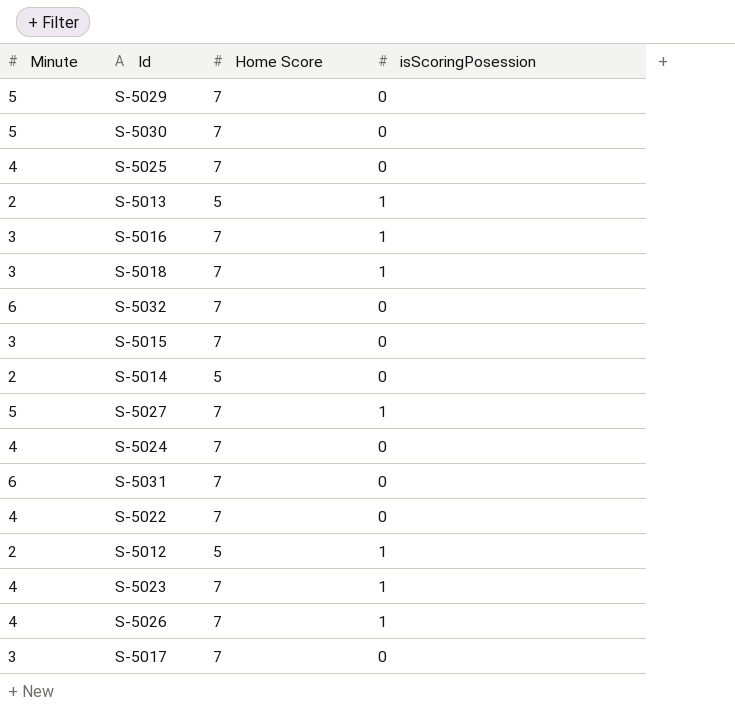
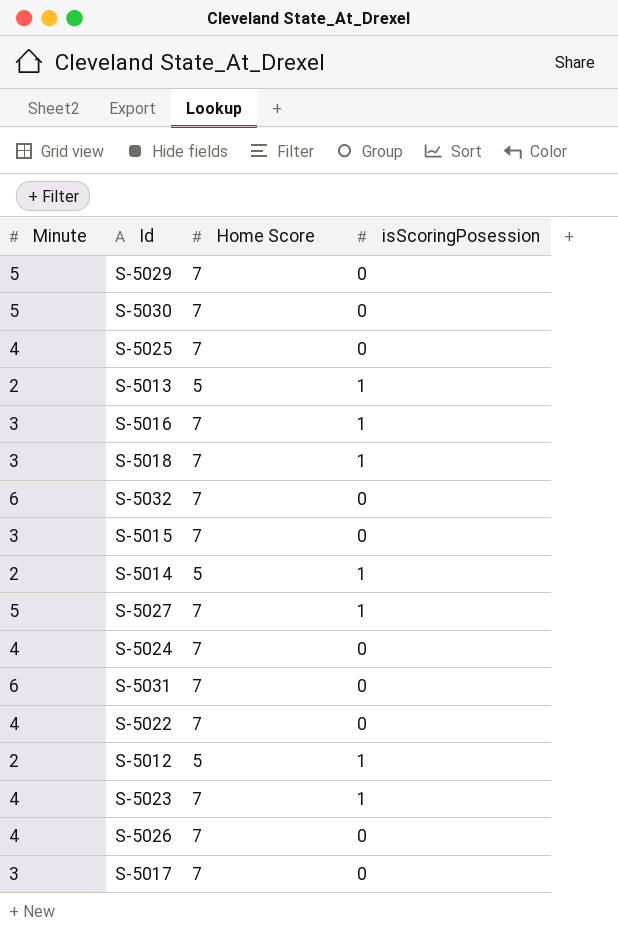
S-5014 | isScoringPosession: 0 -> 1
S-5026 | isScoringPosession: 1 -> 0

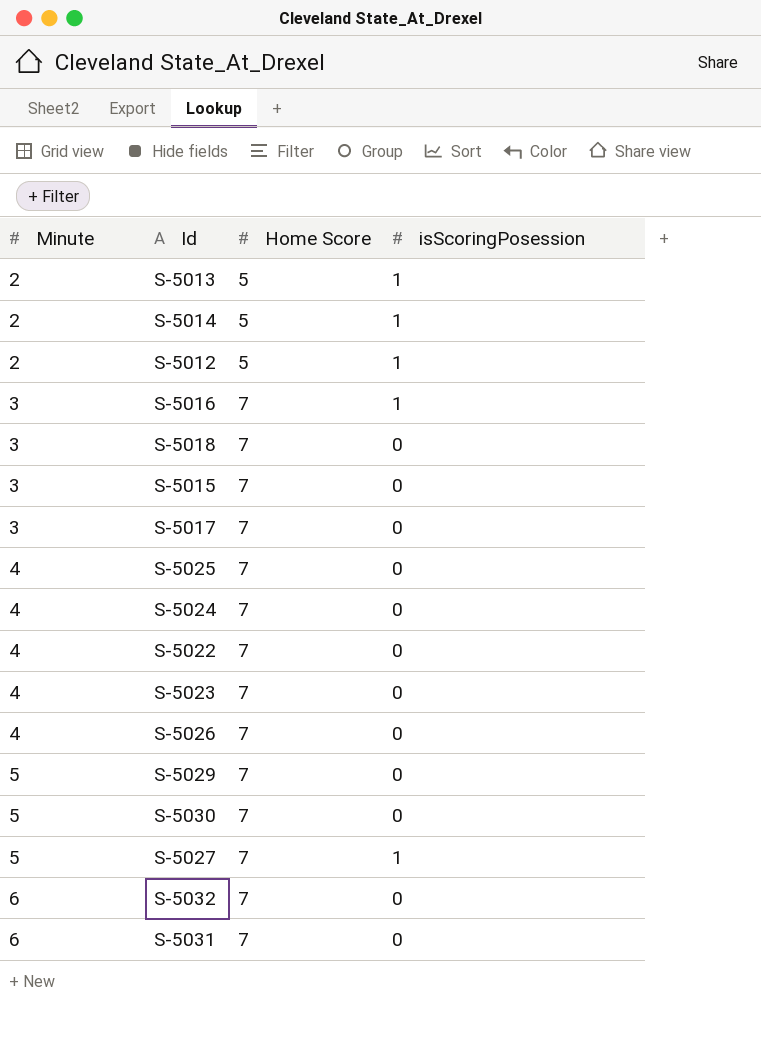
row order: none -> Minute ascending
S-5018 | isScoringPosession: 1 -> 0
S-5023 | isScoringPosession: 1 -> 0

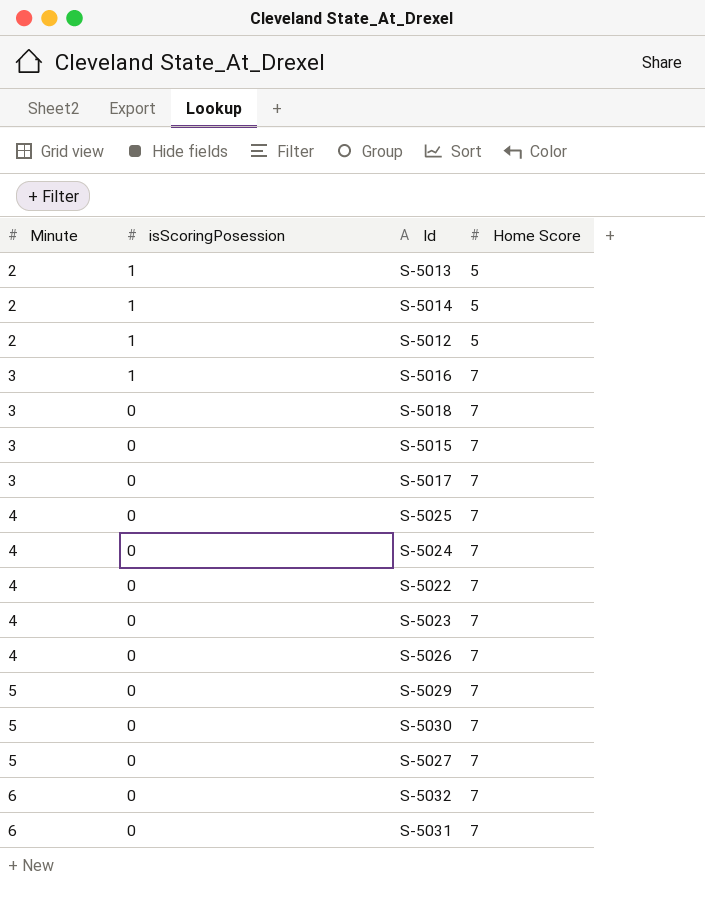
column isScoringPosession | position: 4 -> 2
S-5027 | isScoringPosession: 1 -> 0

